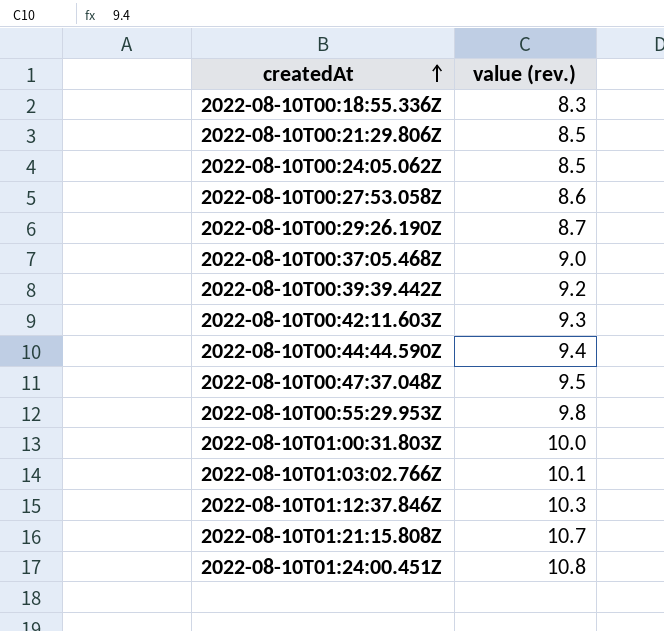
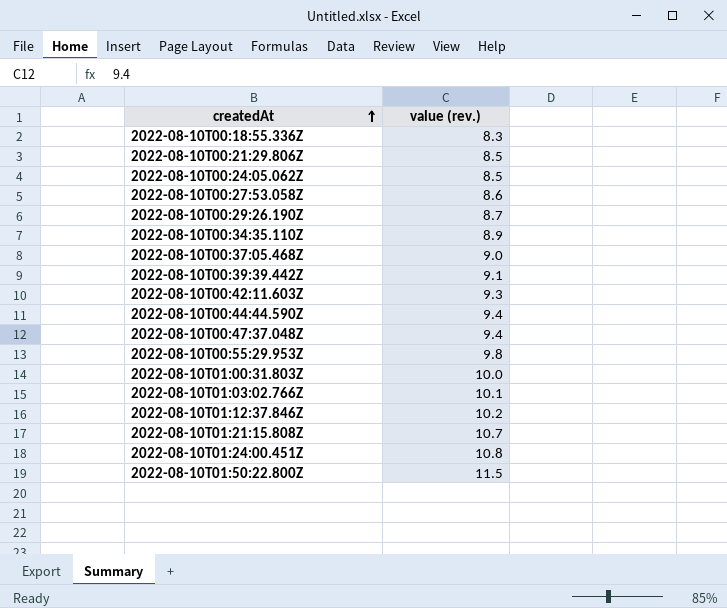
row 2022-08-10T00:34:35.110Z: none -> 8.9
2022-08-10T00:39:39.442Z | value (rev.): 9.2 -> 9.1
2022-08-10T00:47:37.048Z | value (rev.): 9.5 -> 9.4
2022-08-10T01:12:37.846Z | value (rev.): 10.3 -> 10.2
row 2022-08-10T01:50:22.800Z: none -> 11.5

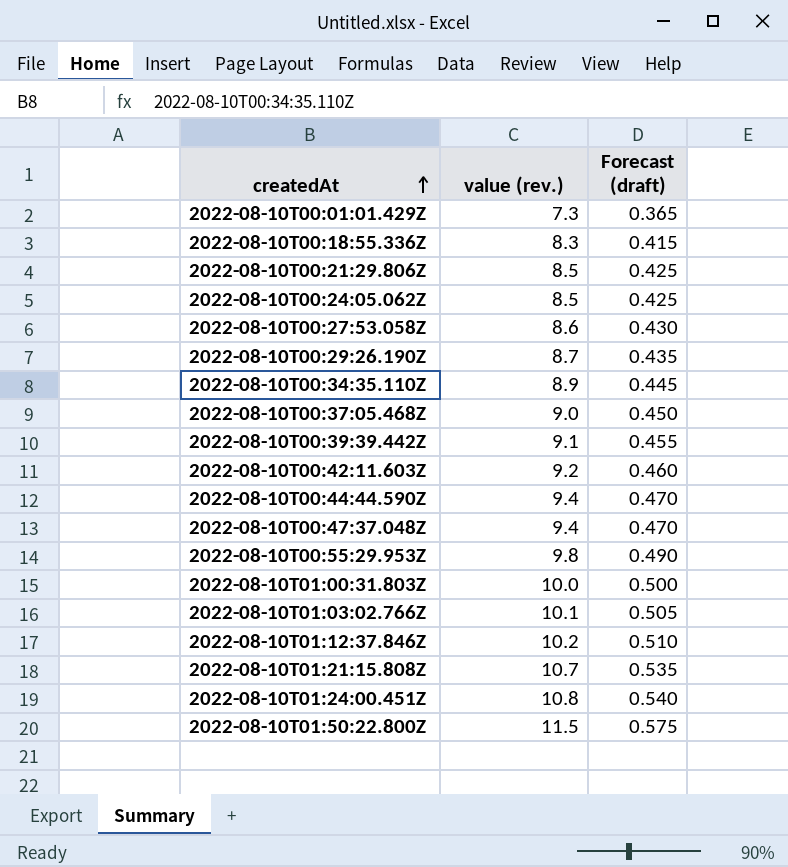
column Forecast (draft) | formula: none -> [value (rev.)] * 0.05
row 2022-08-10T00:01:01.429Z: none -> 7.3 | 0.365
2022-08-10T00:42:11.603Z | value (rev.): 9.3 -> 9.2

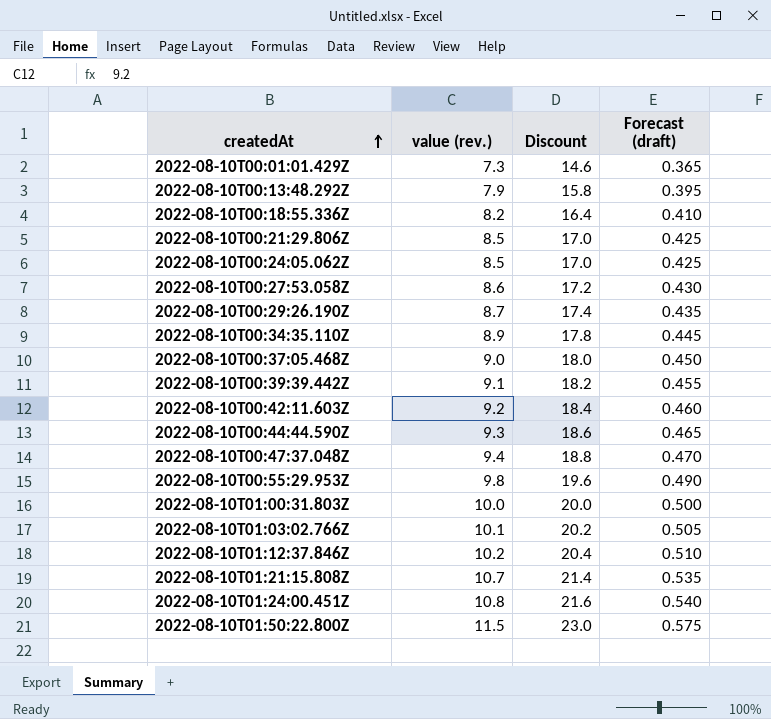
column Discount | formula: none -> [value (rev.)] * 2
row 2022-08-10T00:13:48.292Z: none -> 7.9 | 15.8 | 0.395
2022-08-10T00:18:55.336Z | value (rev.): 8.3 -> 8.2
2022-08-10T00:18:55.336Z | Forecast (draft): 0.415 -> 0.410
2022-08-10T00:44:44.590Z | value (rev.): 9.4 -> 9.3
2022-08-10T00:44:44.590Z | Forecast (draft): 0.470 -> 0.465

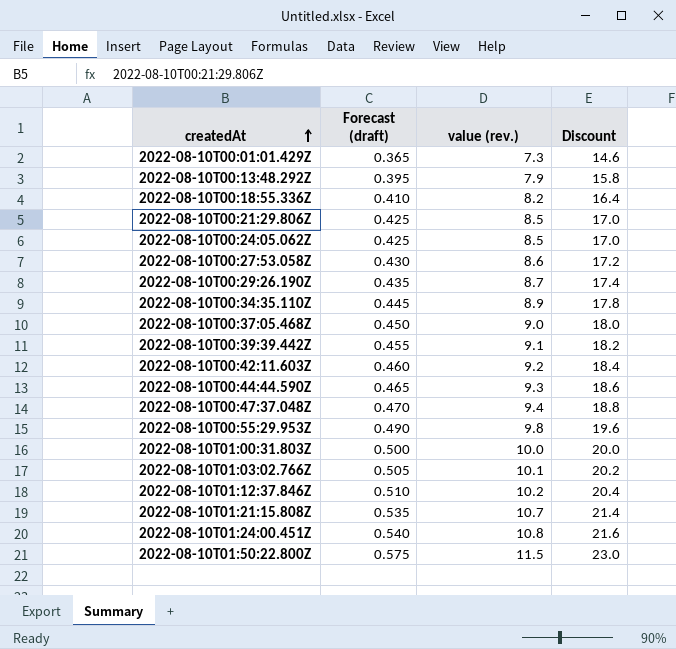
column Forecast (draft) | position: 4 -> 2

